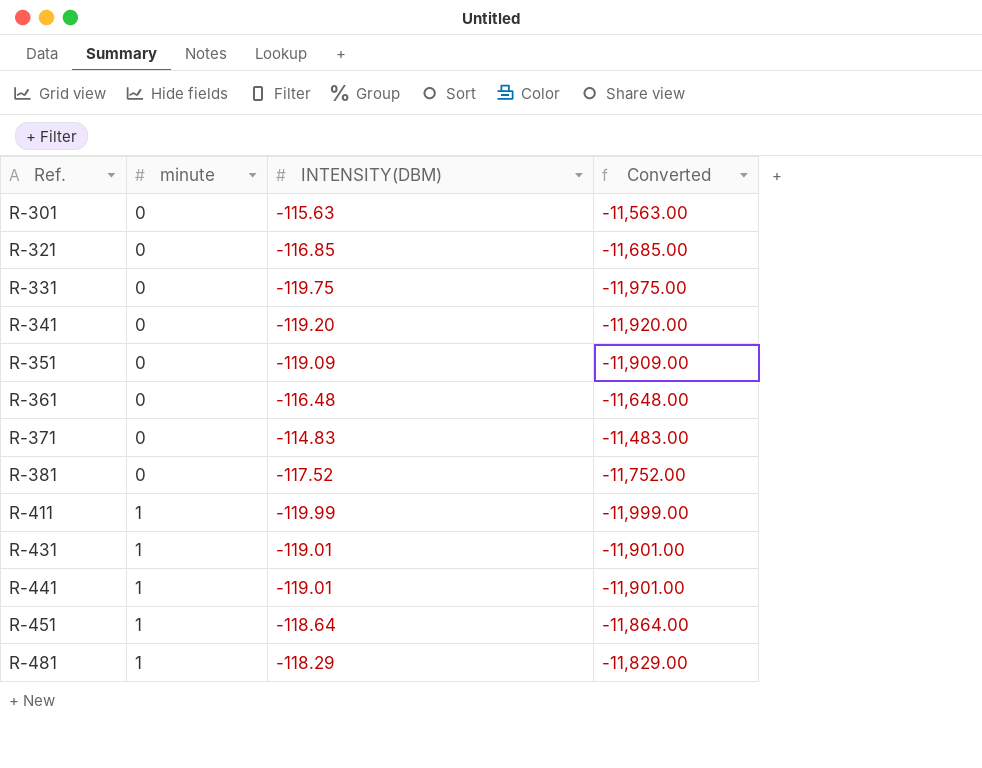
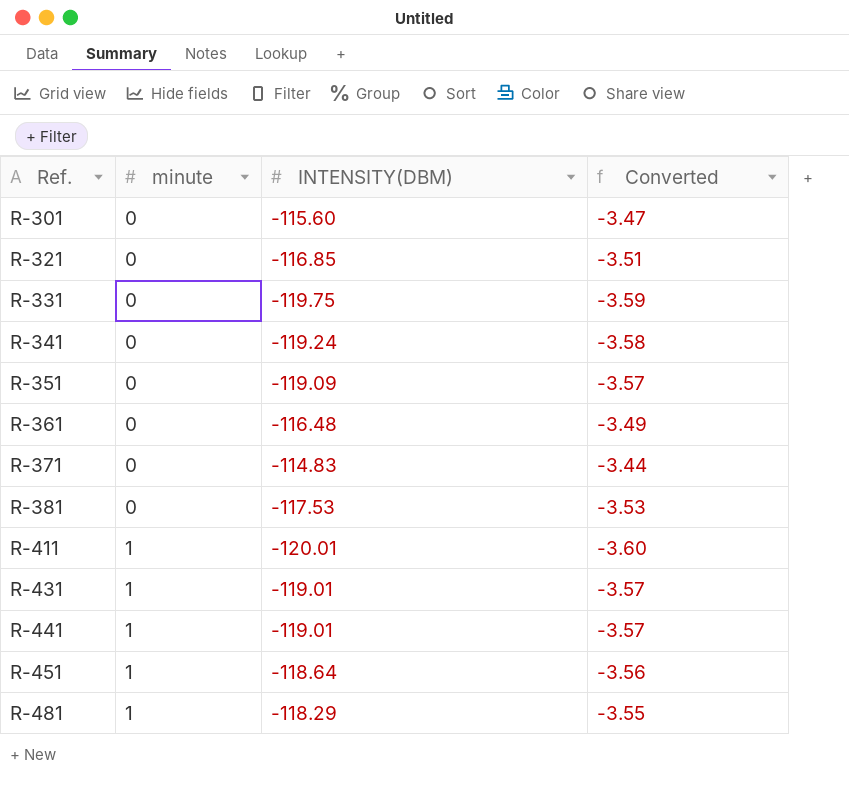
column Converted | formula: [INTENSITY(DBM)] * 100 -> [INTENSITY(DBM)] * 0.03
R-301 | INTENSITY(DBM): -115.63 -> -115.60
R-341 | INTENSITY(DBM): -119.20 -> -119.24
R-381 | INTENSITY(DBM): -117.52 -> -117.53
R-411 | INTENSITY(DBM): -119.99 -> -120.01

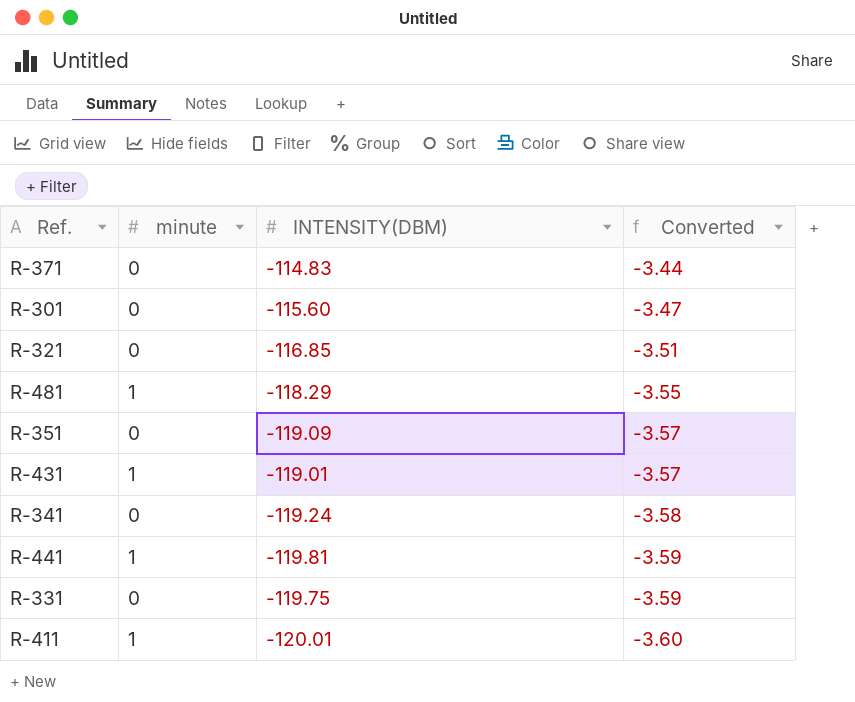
row order: Ref. ascending -> Converted descending
row R-361: 0 | -116.48 | -3.49 -> none
row R-381: 0 | -117.53 | -3.53 -> none
row R-451: 1 | -118.64 | -3.56 -> none
R-441 | INTENSITY(DBM): -119.01 -> -119.81
R-441 | Converted: -3.57 -> -3.59

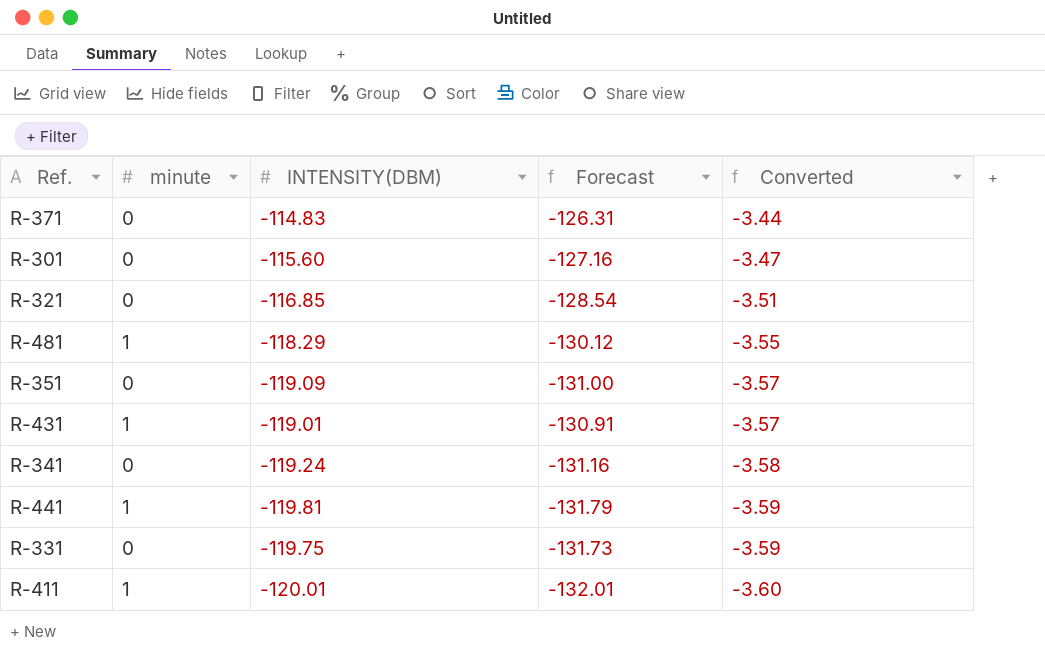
column Forecast | formula: none -> [INTENSITY(DBM)] * 1.1

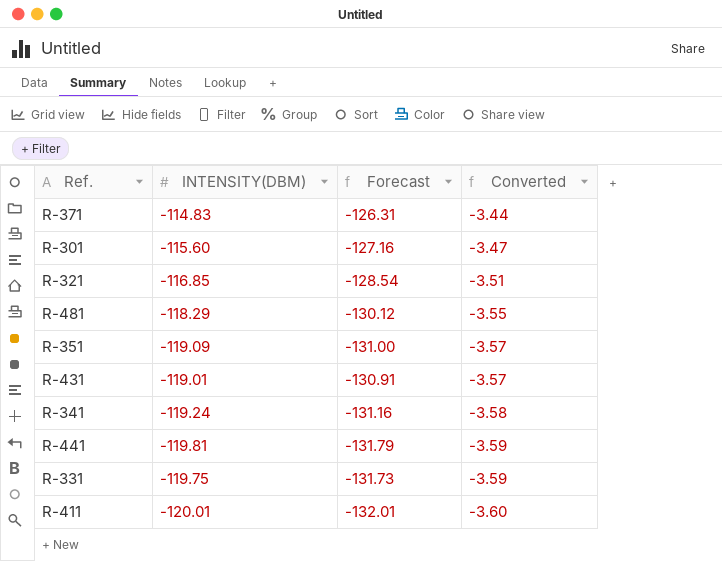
column minute | position: 2 -> none

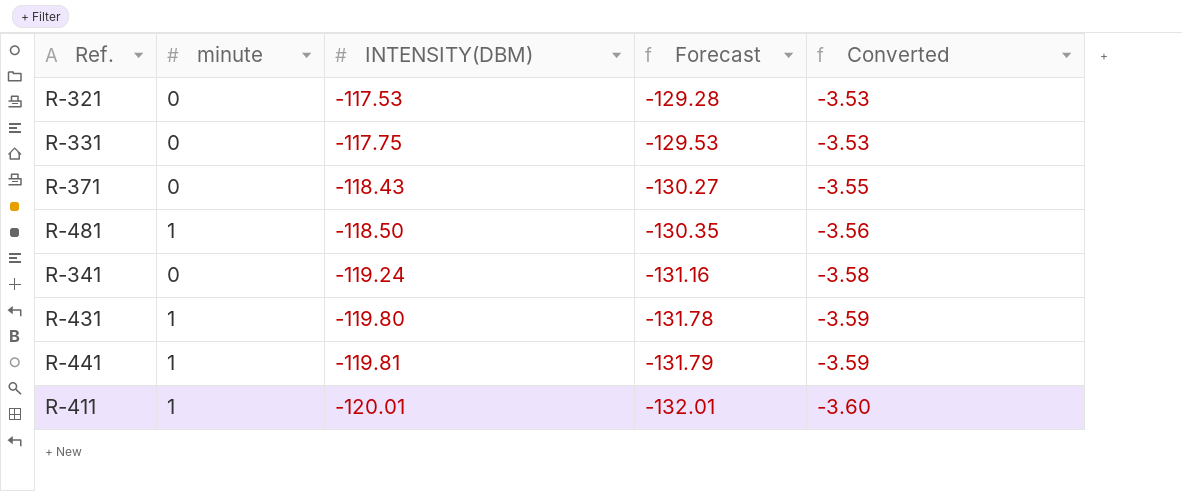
row order: Converted descending -> INTENSITY(DBM) descending
column minute | position: none -> 2
row R-301: -115.60 | -127.16 | -3.47 -> none
row R-351: -119.09 | -131.00 | -3.57 -> none
R-321 | INTENSITY(DBM): -116.85 -> -117.53
R-321 | Forecast: -128.54 -> -129.28
R-321 | Converted: -3.51 -> -3.53
R-331 | INTENSITY(DBM): -119.75 -> -117.75
R-331 | Forecast: -131.73 -> -129.53
R-331 | Converted: -3.59 -> -3.53
R-371 | INTENSITY(DBM): -114.83 -> -118.43
R-371 | Forecast: -126.31 -> -130.27
R-371 | Converted: -3.44 -> -3.55
R-481 | INTENSITY(DBM): -118.29 -> -118.50
R-481 | Forecast: -130.12 -> -130.35
R-481 | Converted: -3.55 -> -3.56
R-431 | INTENSITY(DBM): -119.01 -> -119.80
R-431 | Forecast: -130.91 -> -131.78
R-431 | Converted: -3.57 -> -3.59

